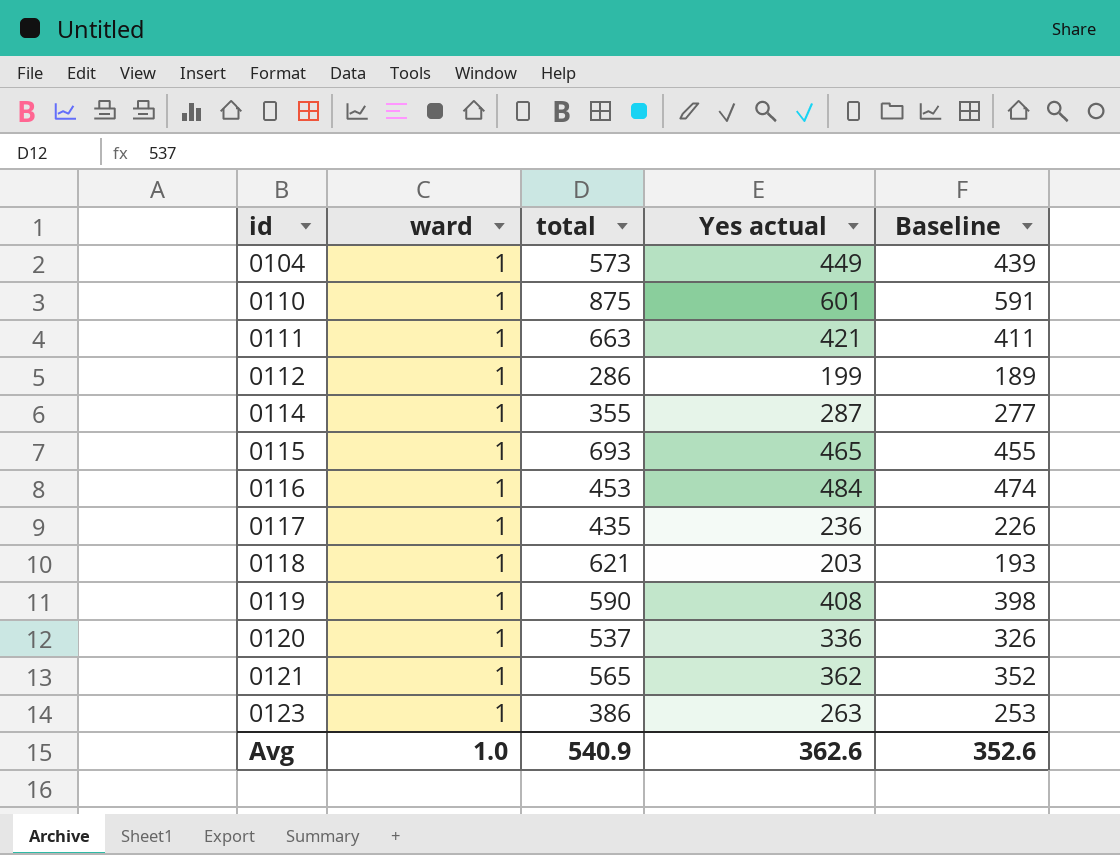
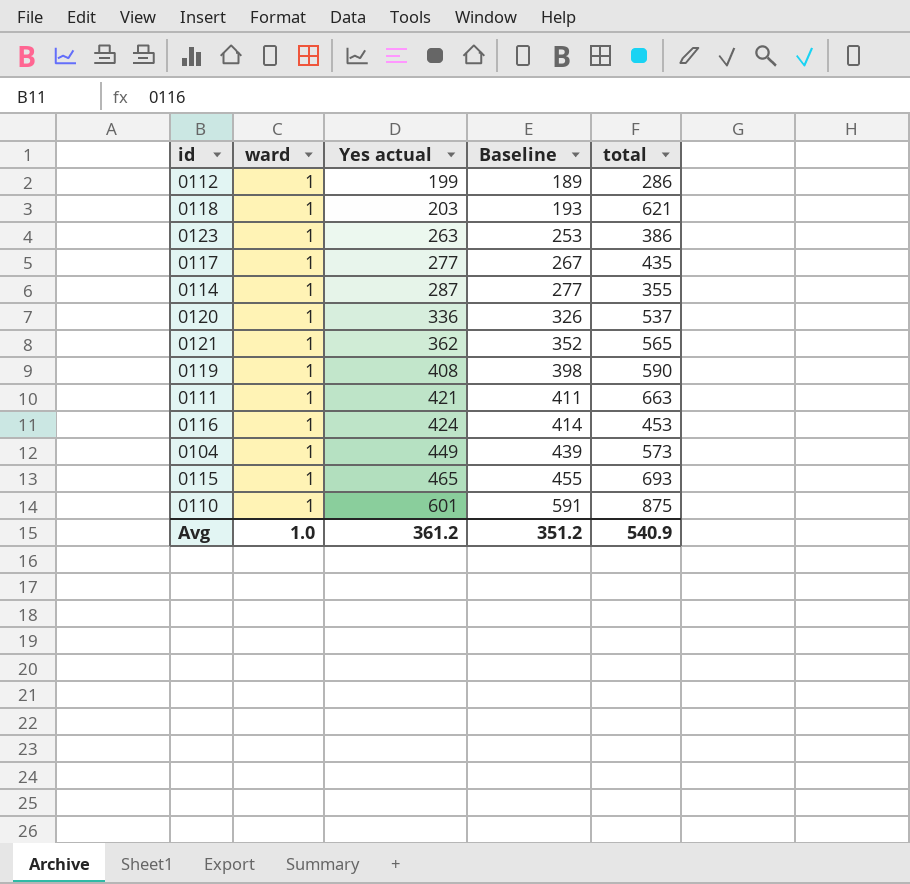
row order: id ascending -> Yes actual ascending
column total | position: 3 -> 5
0117 | Yes actual: 236 -> 277
0117 | Baseline: 226 -> 267
0116 | Yes actual: 484 -> 424
0116 | Baseline: 474 -> 414
Avg | Yes actual: 362.6 -> 361.2
Avg | Baseline: 352.6 -> 351.2

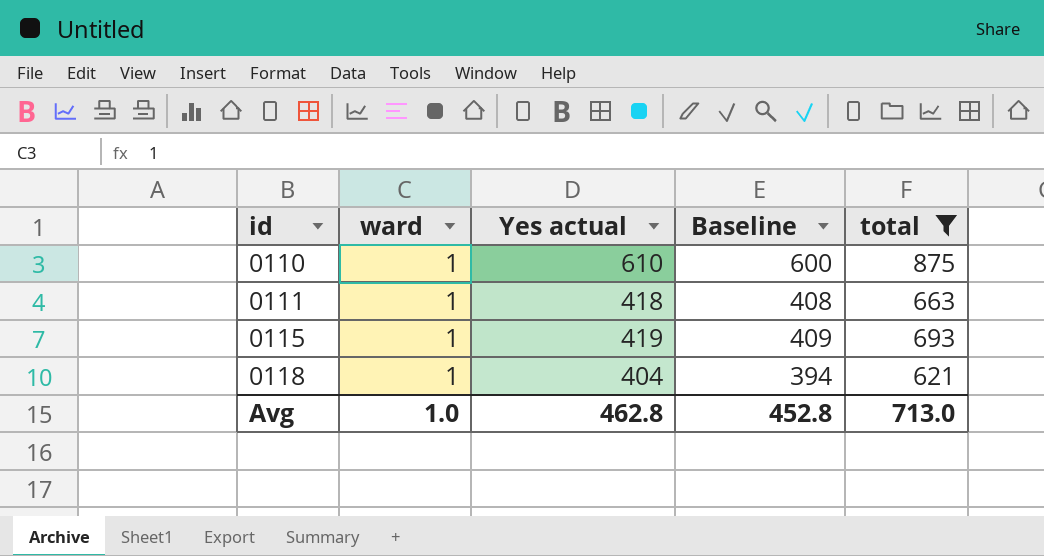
filter: none -> total >= 621
row order: Yes actual ascending -> id ascending
0110 | Yes actual: 601 -> 610
0110 | Baseline: 591 -> 600
0111 | Yes actual: 421 -> 418
0111 | Baseline: 411 -> 408
0115 | Yes actual: 465 -> 419
0115 | Baseline: 455 -> 409
0118 | Yes actual: 203 -> 404
0118 | Baseline: 193 -> 394
Avg | Yes actual: 361.2 -> 462.8
Avg | Baseline: 351.2 -> 452.8
Avg | total: 540.9 -> 713.0

